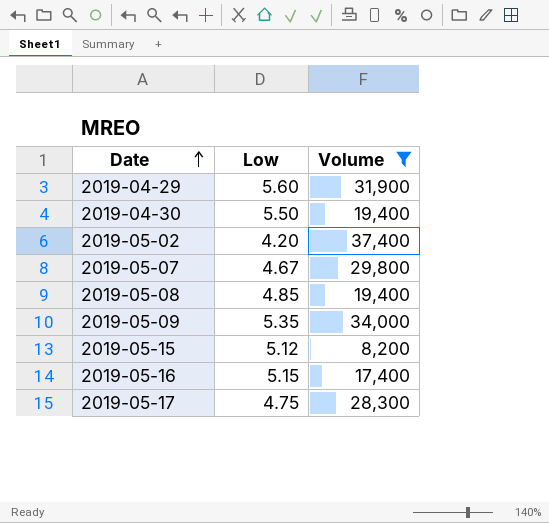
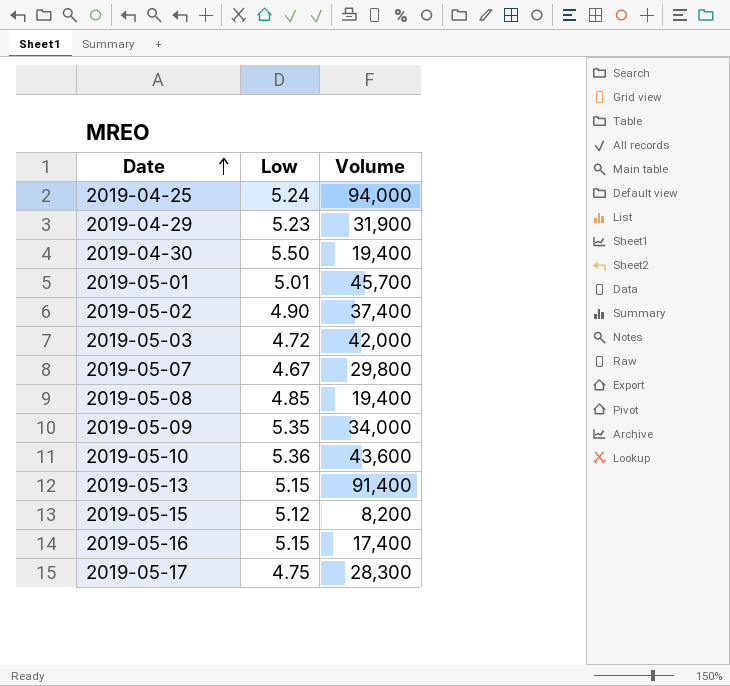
filter: Volume <= 37,400 -> none
2019-04-29 | Low: 5.60 -> 5.23
2019-05-02 | Low: 4.20 -> 4.90

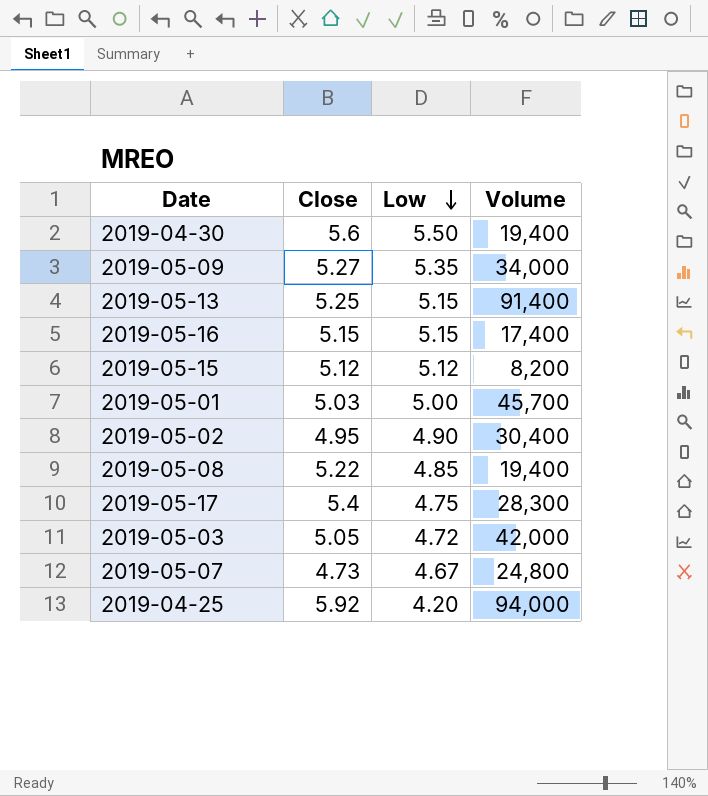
row order: Date ascending -> Low descending
column Close | position: none -> 2
row 2019-04-29: 5.23 | 31,900 -> none
row 2019-05-10: 5.36 | 43,600 -> none
2019-05-01 | Low: 5.01 -> 5.00
2019-05-02 | Volume: 37,400 -> 30,400
2019-05-07 | Volume: 29,800 -> 24,800
2019-04-25 | Low: 5.24 -> 4.20

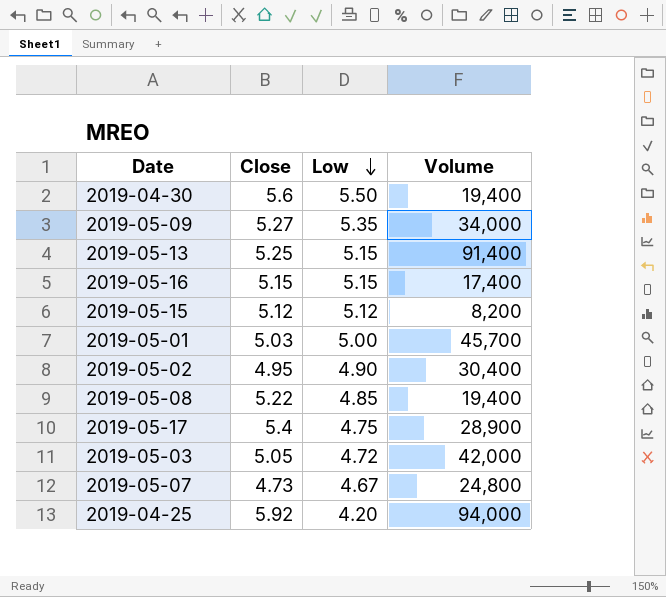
2019-05-17 | Volume: 28,300 -> 28,900

